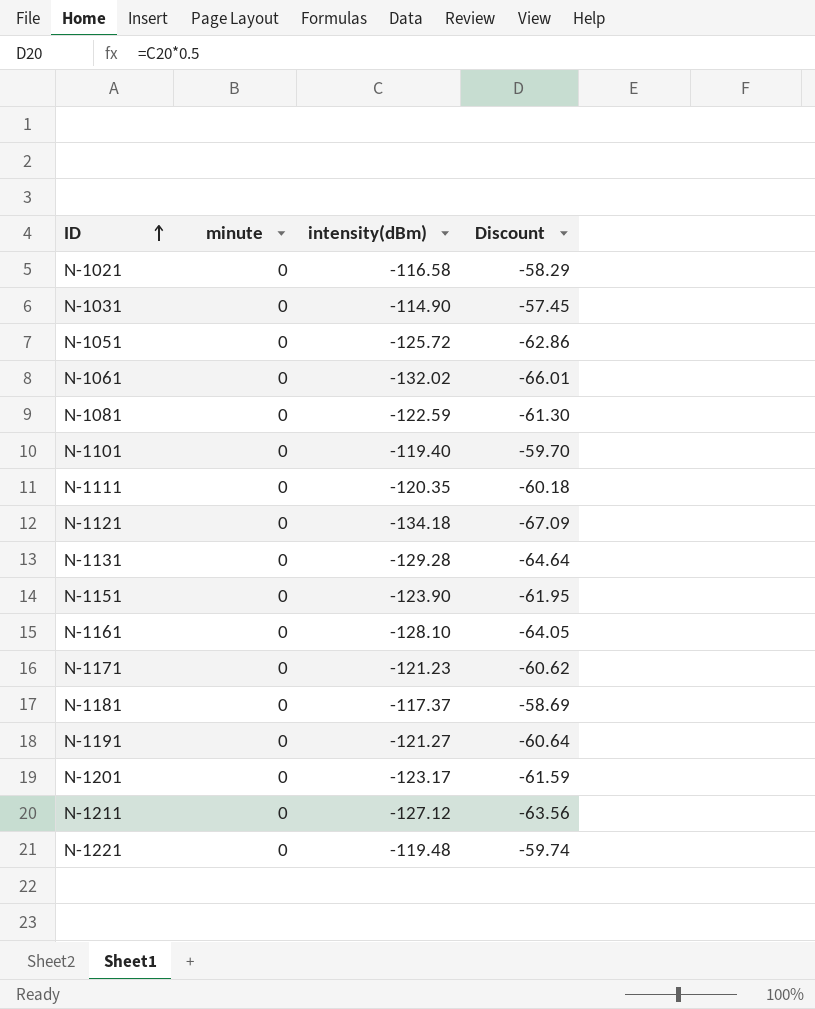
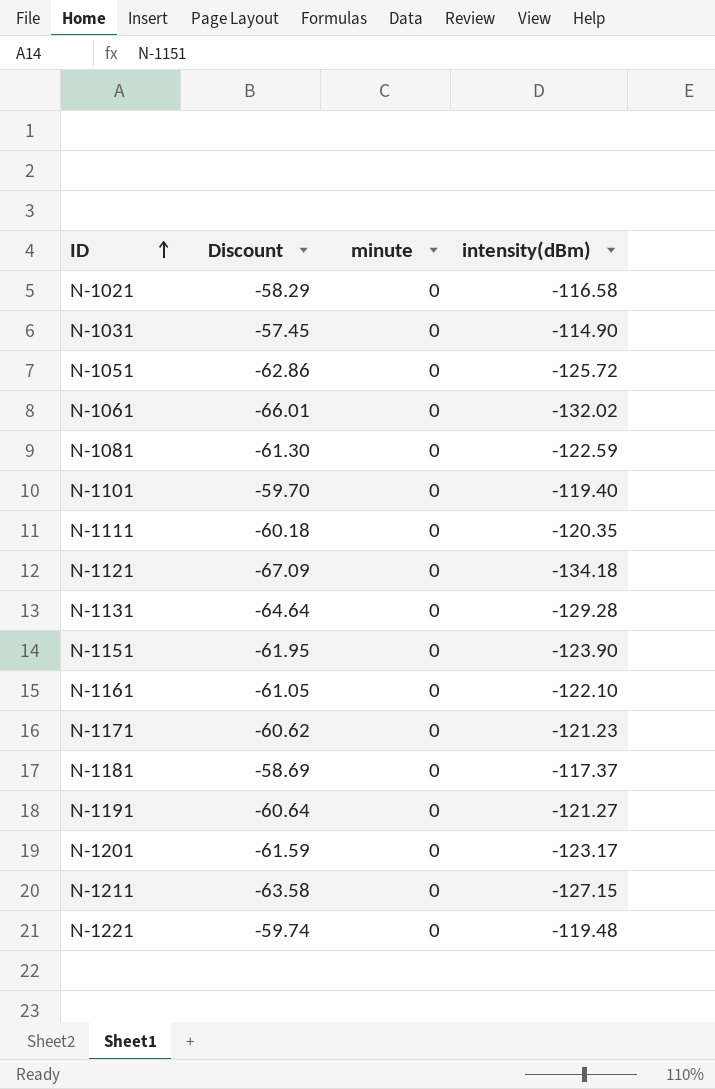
column Discount | position: 4 -> 2
N-1161 | Discount: -64.05 -> -61.05
N-1161 | intensity(dBm): -128.10 -> -122.10
N-1211 | Discount: -63.56 -> -63.58
N-1211 | intensity(dBm): -127.12 -> -127.15

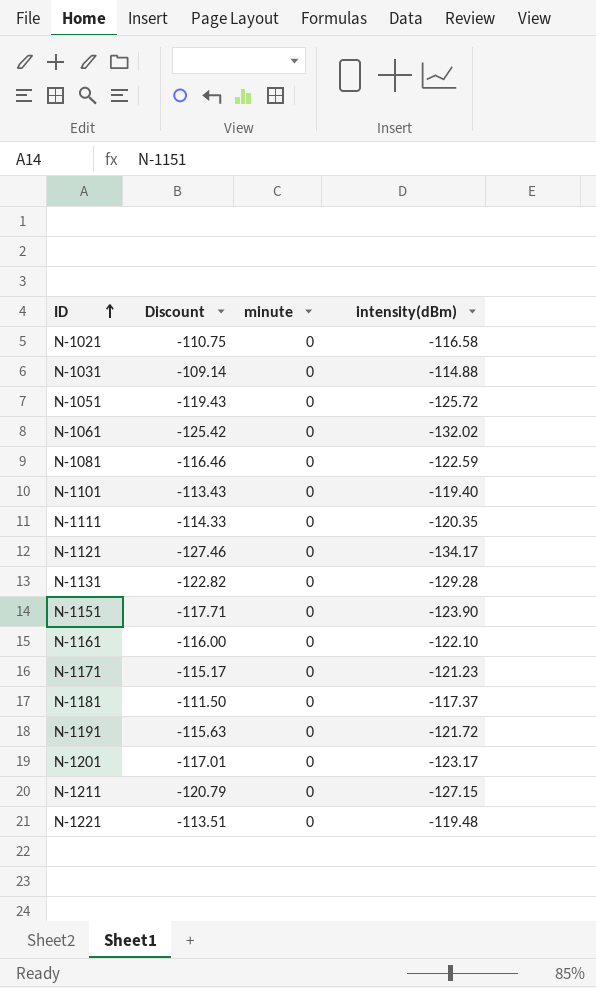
column Discount | formula: [intensity(dBm)] * 0.5 -> [intensity(dBm)] * 0.95
N-1031 | intensity(dBm): -114.90 -> -114.88
N-1121 | intensity(dBm): -134.18 -> -134.17
N-1191 | intensity(dBm): -121.27 -> -121.72

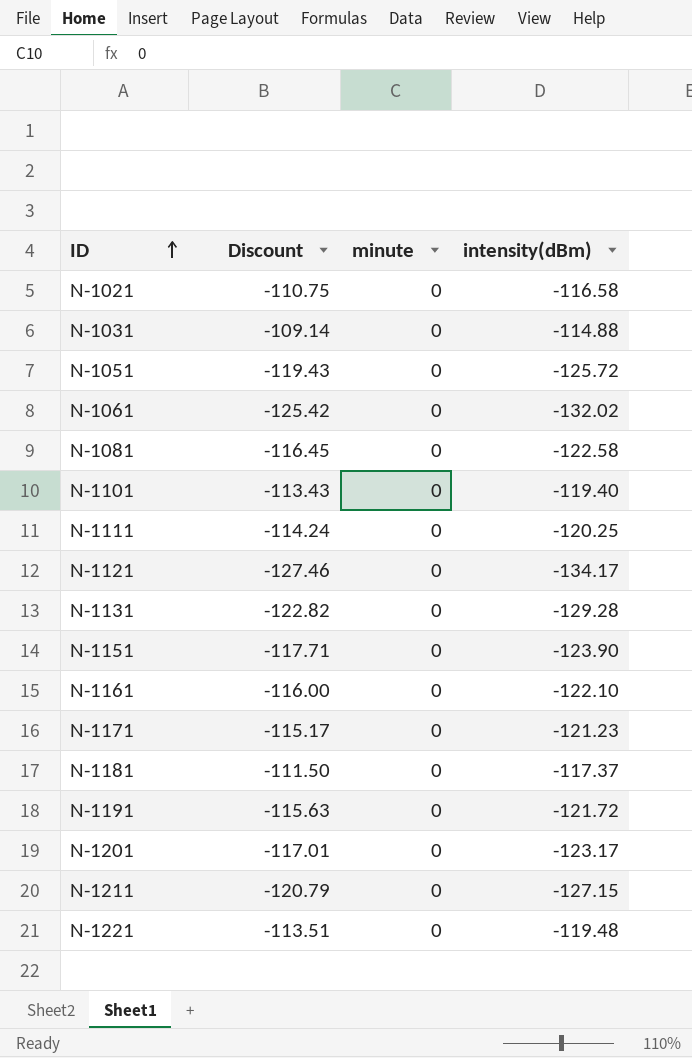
N-1081 | Discount: -116.46 -> -116.45
N-1081 | intensity(dBm): -122.59 -> -122.58
N-1111 | Discount: -114.33 -> -114.24
N-1111 | intensity(dBm): -120.35 -> -120.25

